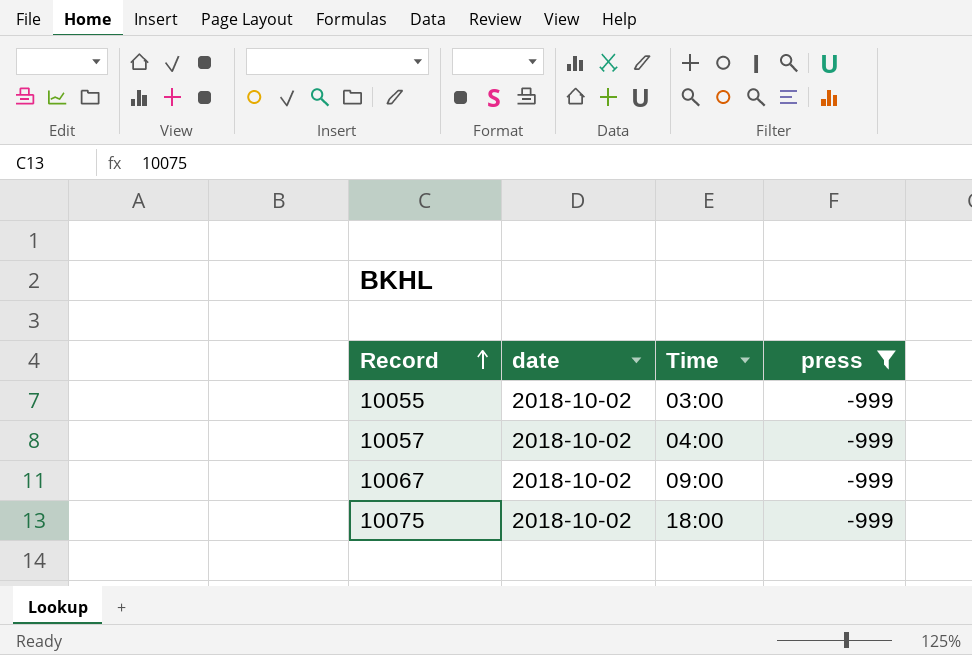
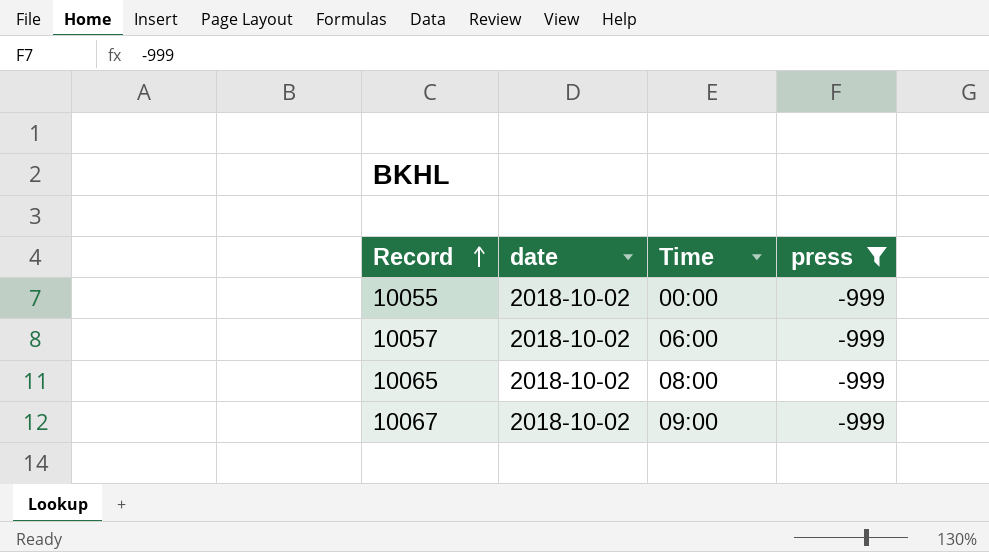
row 10075: 2018-10-02 | 18:00 | -999 -> none
10055 | Time: 03:00 -> 00:00
10057 | Time: 04:00 -> 06:00
row 10065: none -> 2018-10-02 | 08:00 | -999

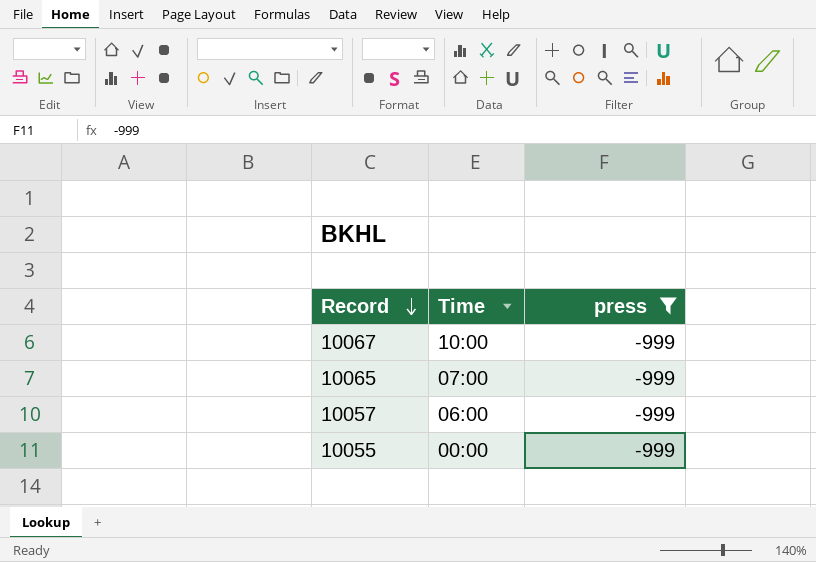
row order: Record ascending -> Record descending
column date | position: 2 -> none
10067 | Time: 09:00 -> 10:00
10065 | Time: 08:00 -> 07:00

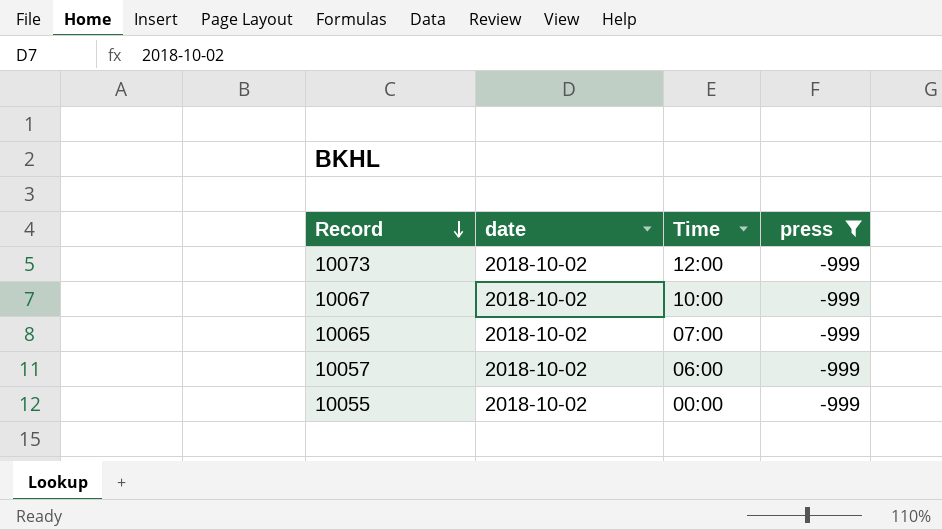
column date | position: none -> 2
row 10073: none -> 2018-10-02 | 12:00 | -999

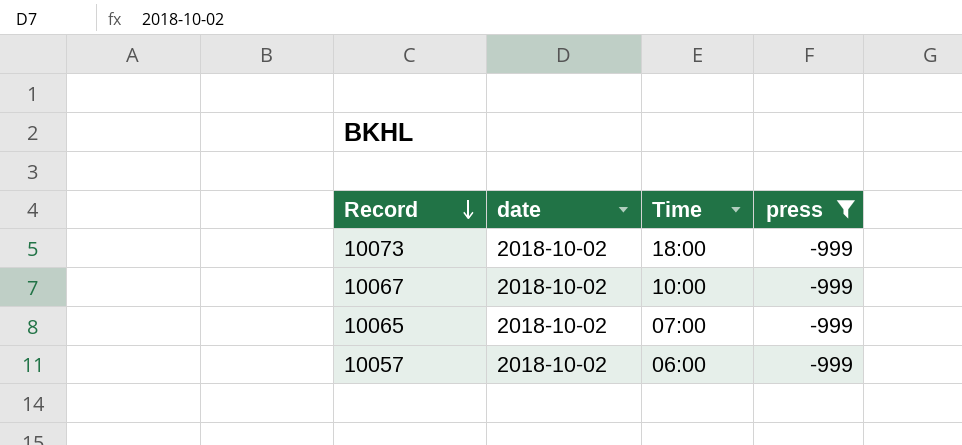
row 10055: 2018-10-02 | 00:00 | -999 -> none
10073 | Time: 12:00 -> 18:00

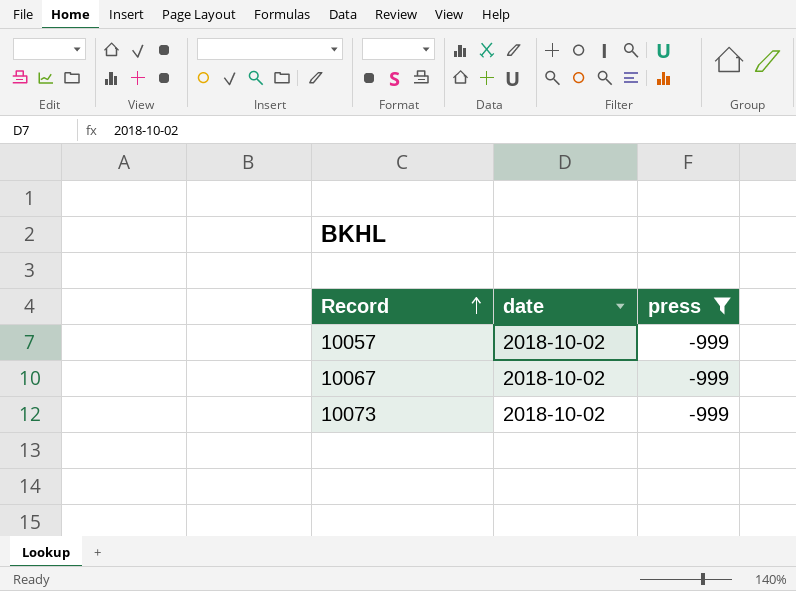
row order: Record descending -> Record ascending
column Time | position: 3 -> none
row 10065: 2018-10-02 | 07:00 | -999 -> none

